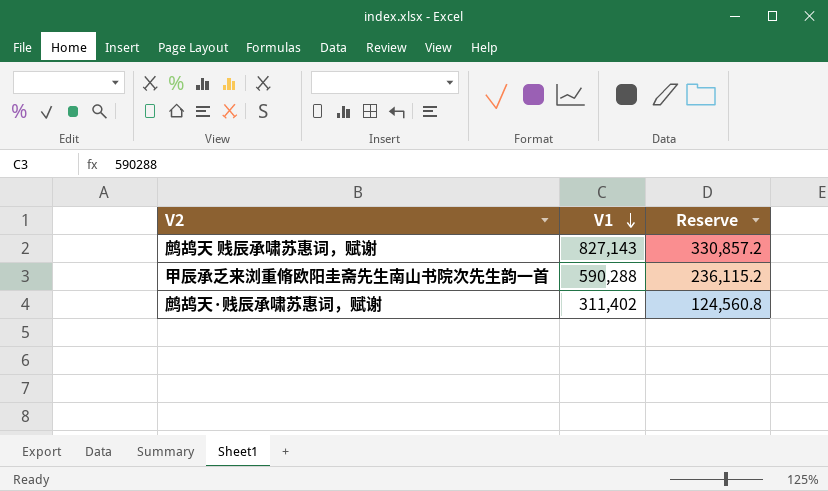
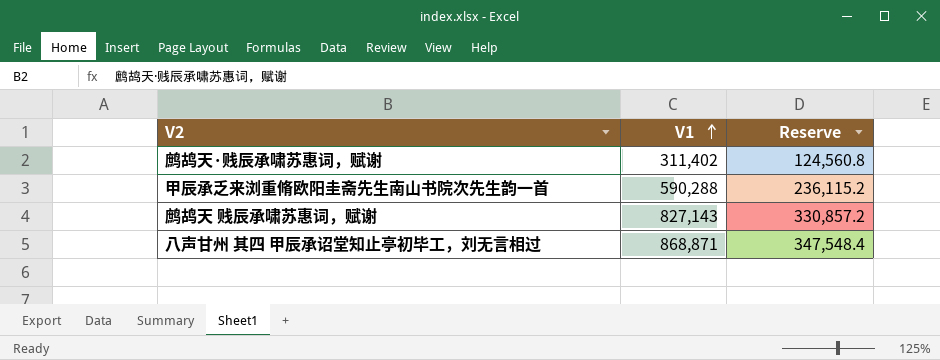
row order: V1 descending -> V1 ascending
row 八声甘州 其四 甲辰承诏堂知止亭初毕工，刘无言相过: none -> 868,871 | 347,548.4

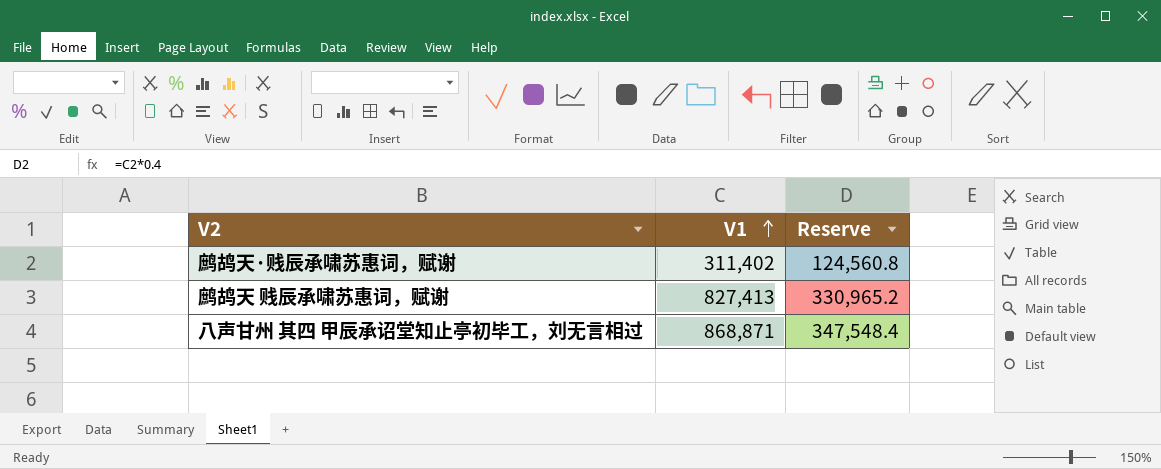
row 甲辰承乏来浏重脩欧阳圭斋先生南山书院次先生韵一首: 590,288 | 236,115.2 -> none
鹧鸪天 贱辰承啸苏惠词，赋谢 | V1: 827,143 -> 827,413
鹧鸪天 贱辰承啸苏惠词，赋谢 | Reserve: 330,857.2 -> 330,965.2

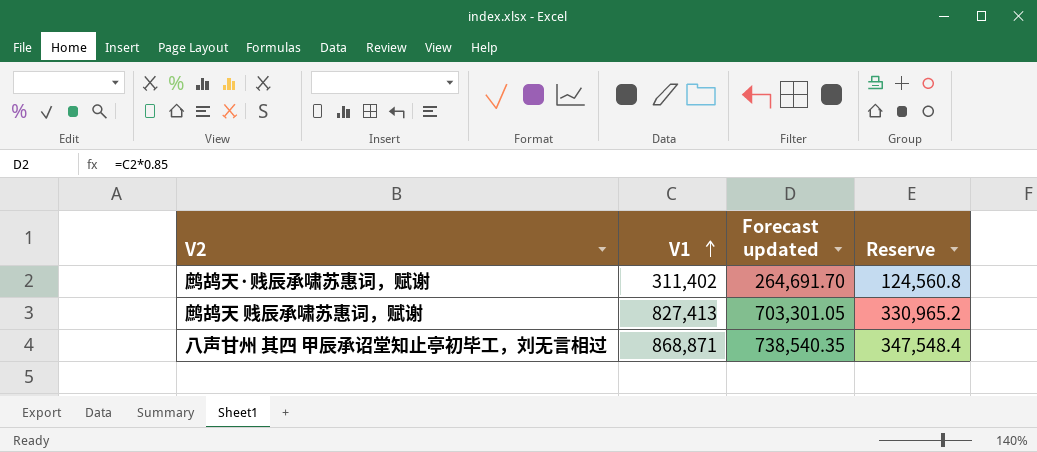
column Forecast updated | formula: none -> [V1] * 0.85

